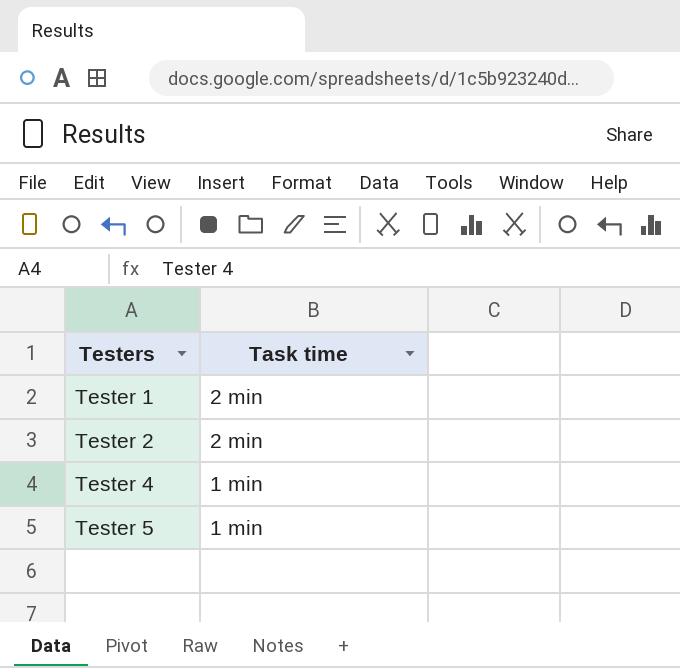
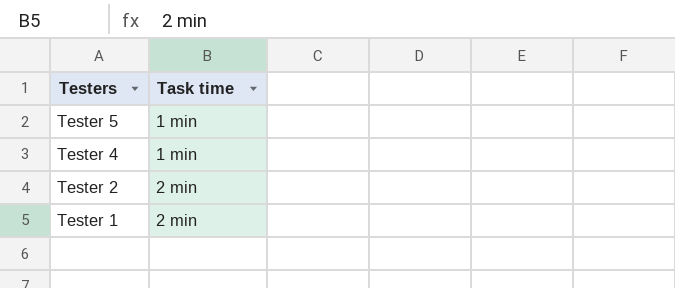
row order: Testers ascending -> Testers descending

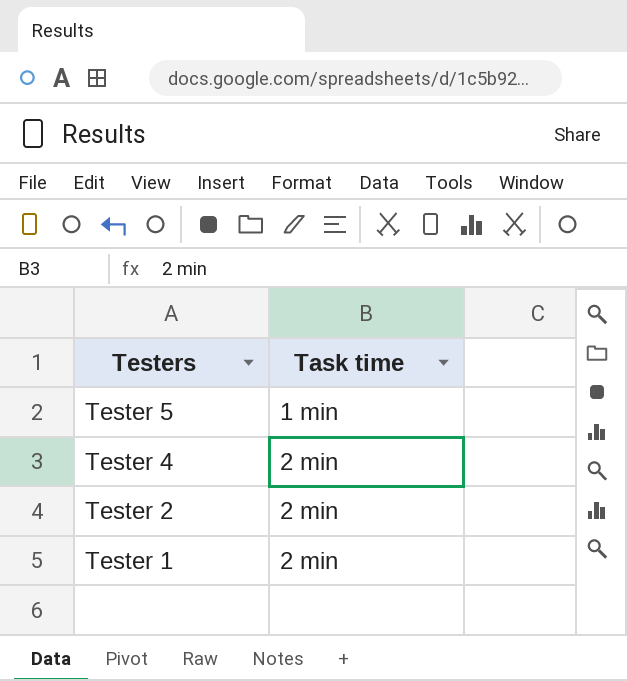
Tester 4 | Task time: 1 min -> 2 min

